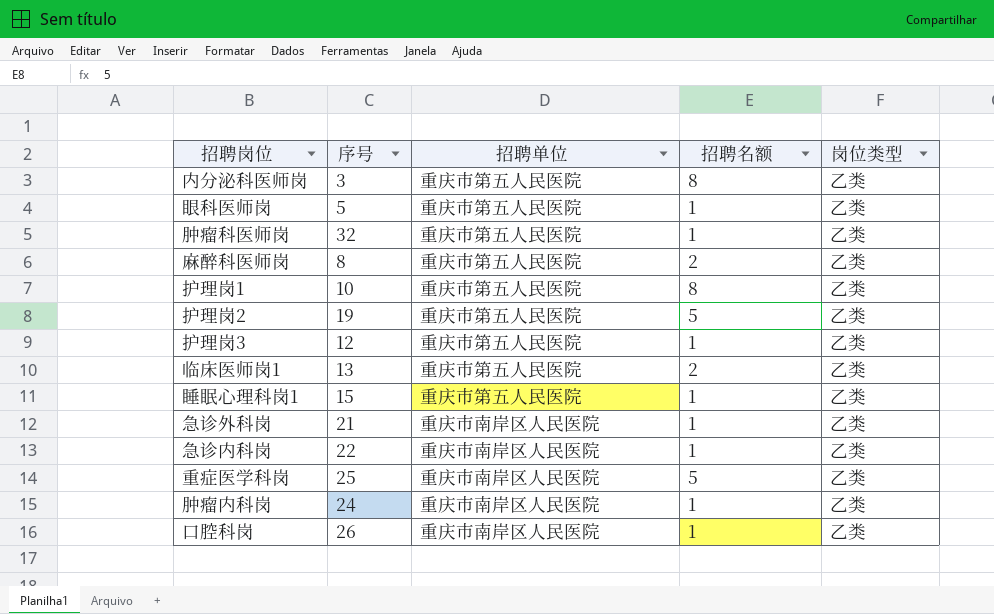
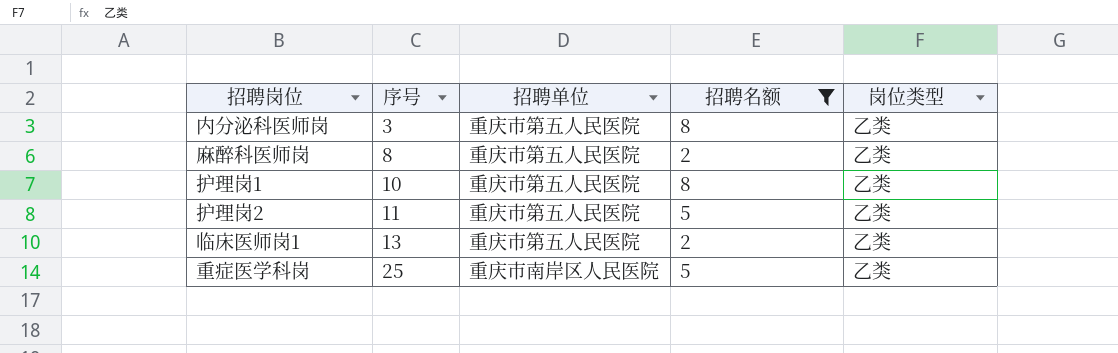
filter: none -> 招聘名额 != 1
护理岗2 | 序号: 19 -> 11

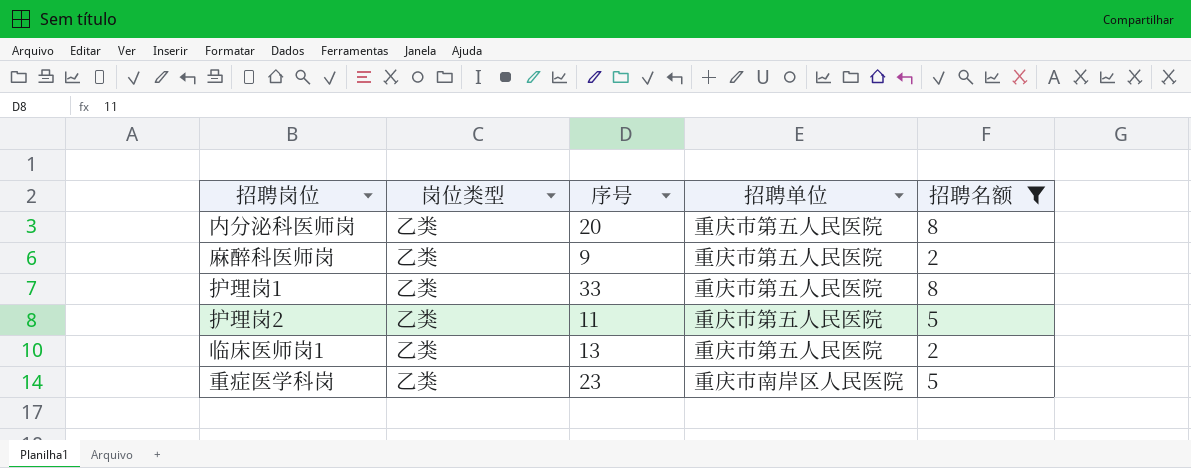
column 岗位类型 | position: 5 -> 2
内分泌科医师岗 | 序号: 3 -> 20
麻醉科医师岗 | 序号: 8 -> 9
护理岗1 | 序号: 10 -> 33
重症医学科岗 | 序号: 25 -> 23

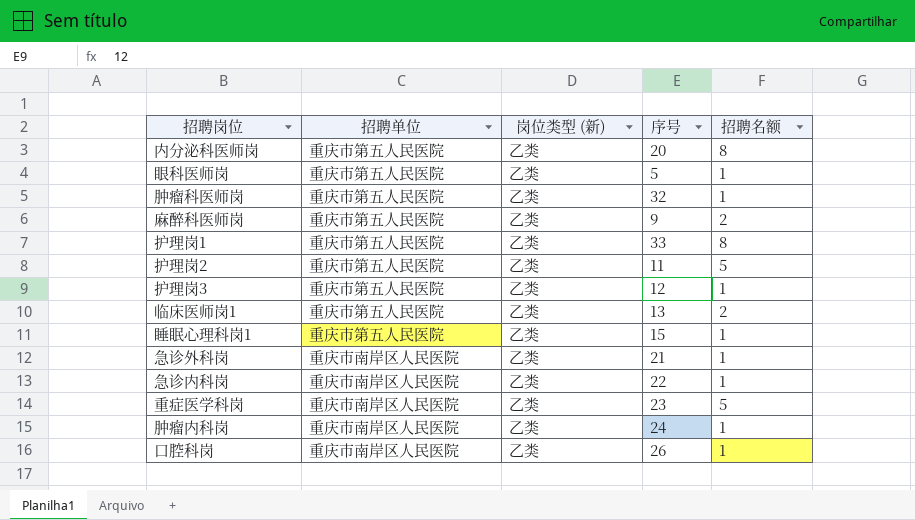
filter: 招聘名额 != 1 -> none
column 招聘单位 | position: 4 -> 2
column name: 岗位类型 -> 岗位类型 (新)

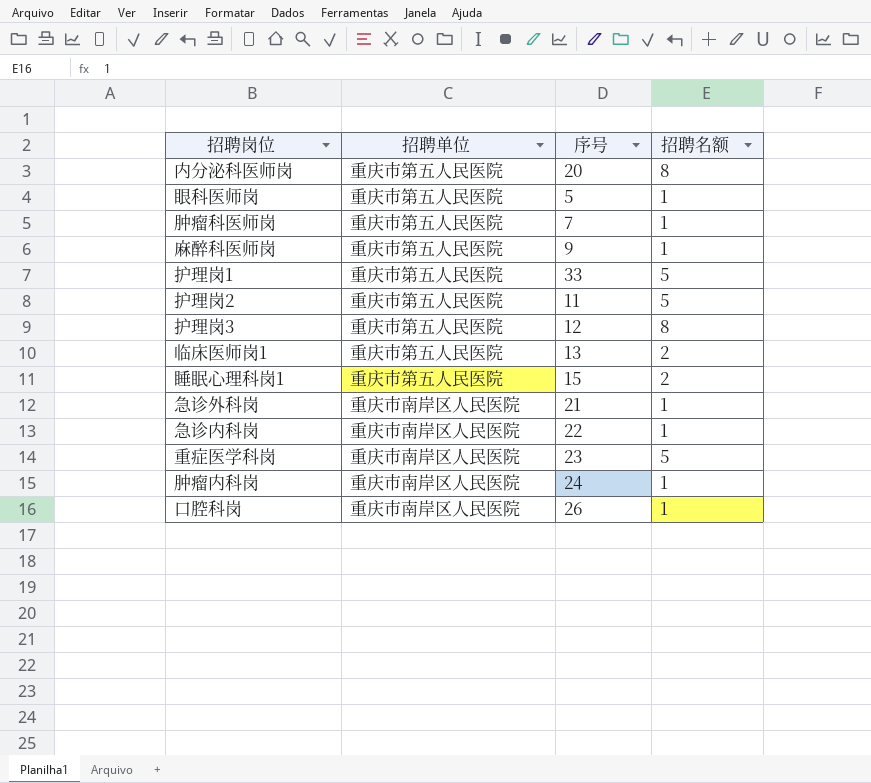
column 岗位类型 (新) | position: 3 -> none
肿瘤科医师岗 | 序号: 32 -> 7
麻醉科医师岗 | 招聘名额: 2 -> 1
护理岗1 | 招聘名额: 8 -> 5
护理岗3 | 招聘名额: 1 -> 8
睡眠心理科岗1 | 招聘名额: 1 -> 2

